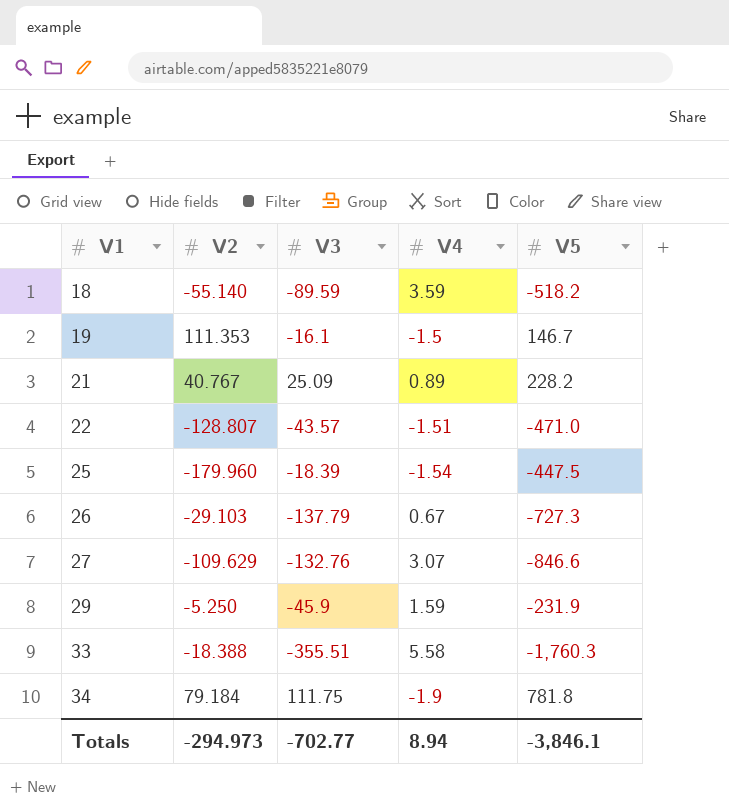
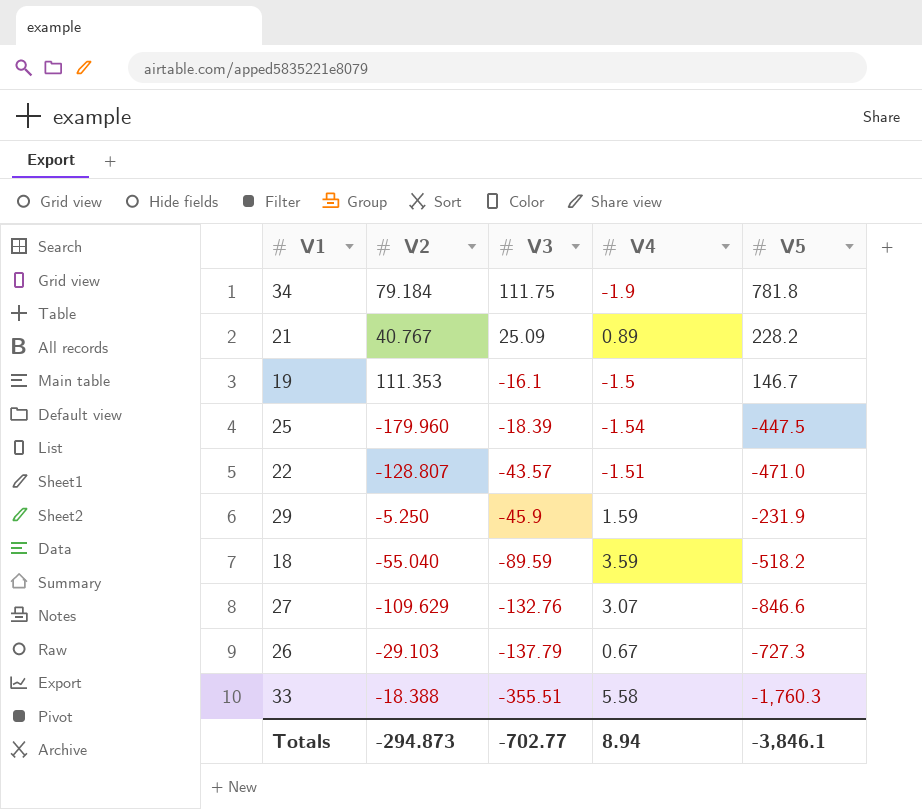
row order: V1 ascending -> V3 descending
18 | V2: -55.140 -> -55.040
Totals | V2: -294.973 -> -294.873

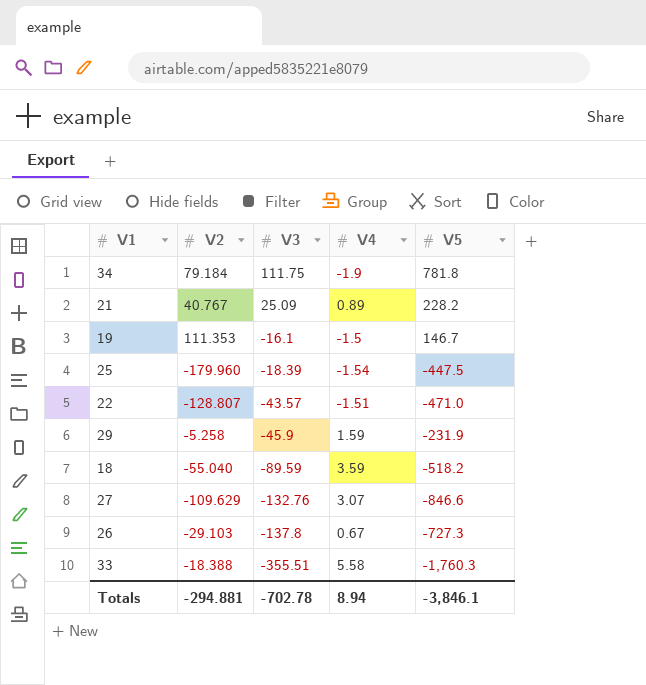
29 | V2: -5.250 -> -5.258
26 | V3: -137.79 -> -137.8
Totals | V2: -294.873 -> -294.881
Totals | V3: -702.77 -> -702.78

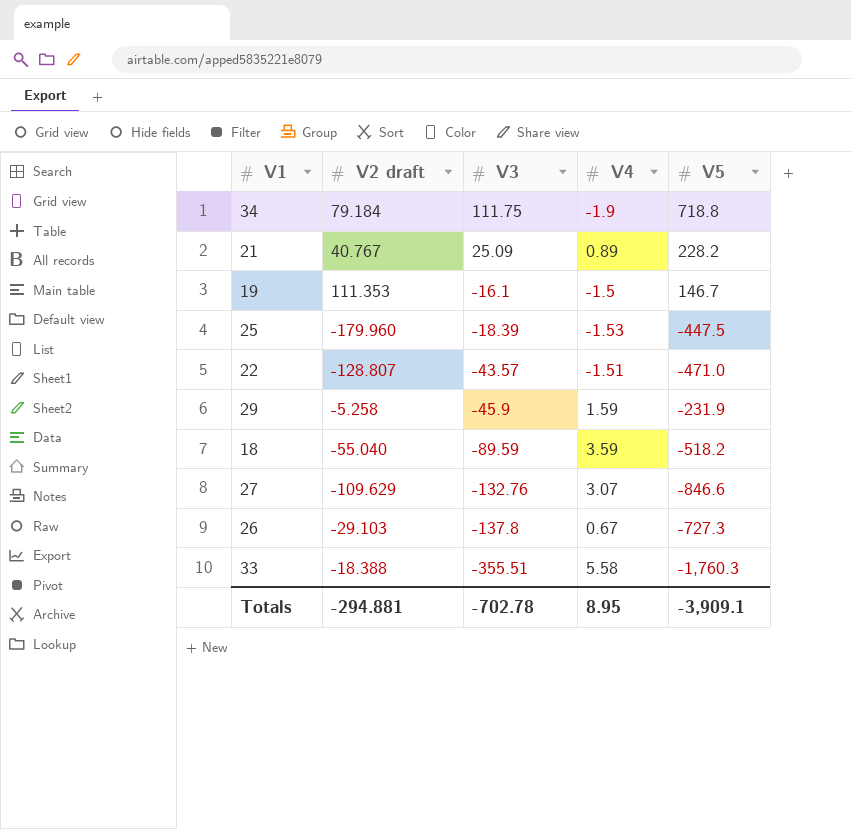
column name: V2 -> V2 draft
34 | V5: 781.8 -> 718.8
25 | V4: -1.54 -> -1.53
Totals | V4: 8.94 -> 8.95
Totals | V5: -3,846.1 -> -3,909.1

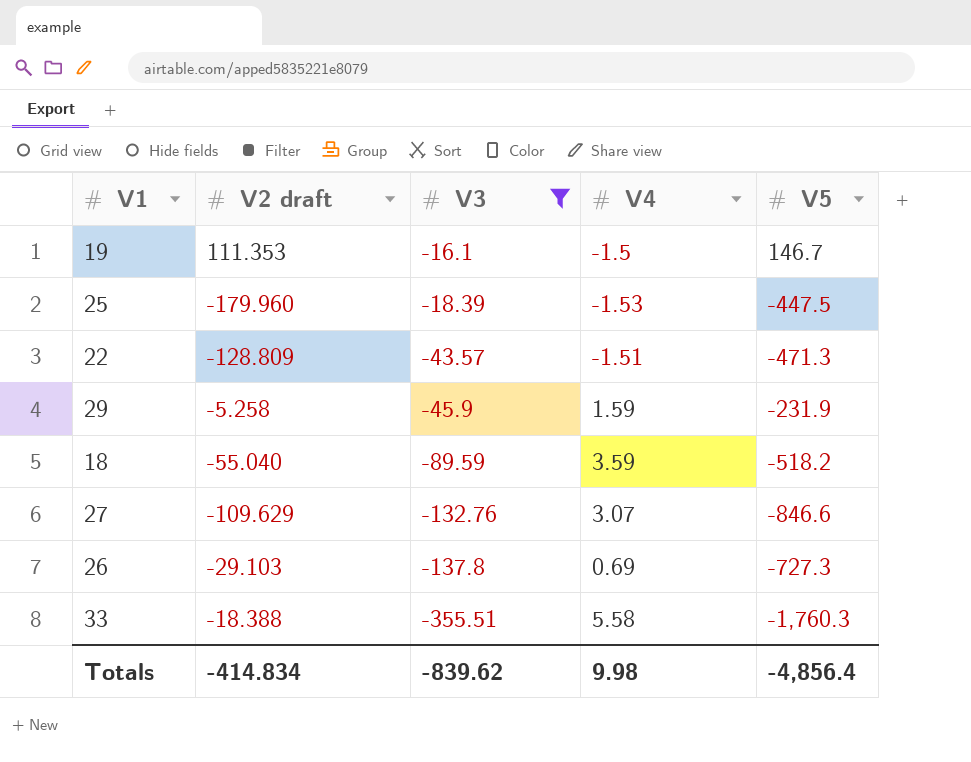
filter: none -> V3 <= -16.1
22 | V2 draft: -128.807 -> -128.809
22 | V5: -471.0 -> -471.3
26 | V4: 0.67 -> 0.69
Totals | V2 draft: -294.881 -> -414.834
Totals | V3: -702.78 -> -839.62
Totals | V4: 8.95 -> 9.98
Totals | V5: -3,909.1 -> -4,856.4

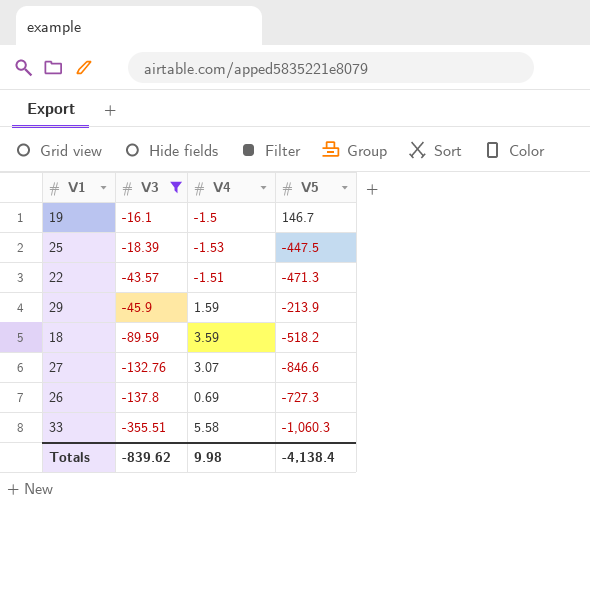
column V2 draft | position: 2 -> none
29 | V5: -231.9 -> -213.9
33 | V5: -1,760.3 -> -1,060.3
Totals | V5: -4,856.4 -> -4,138.4

